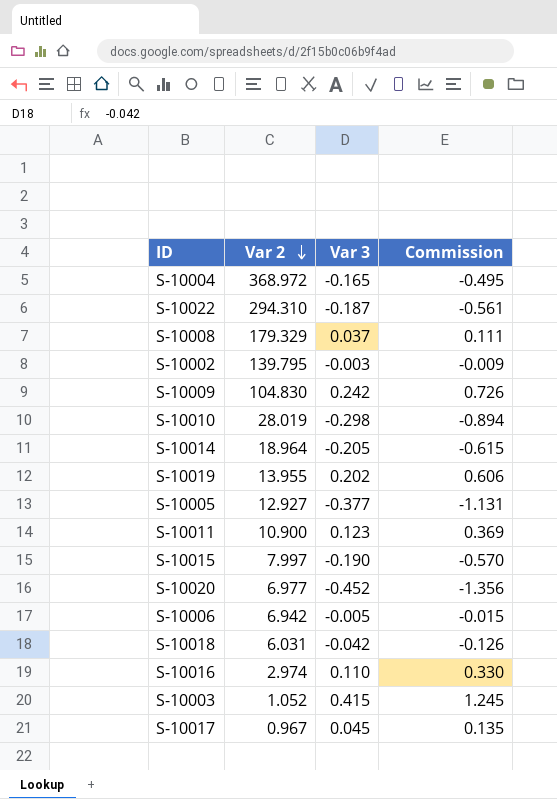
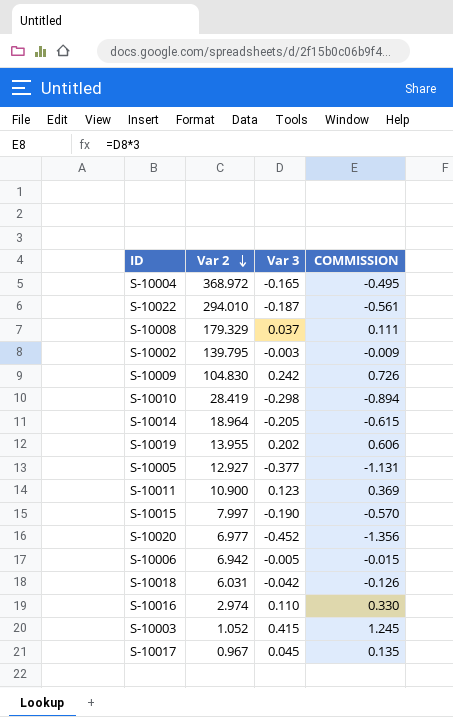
column name: Commission -> COMMISSION
S-10022 | Var 2: 294.310 -> 294.010
S-10010 | Var 2: 28.019 -> 28.419

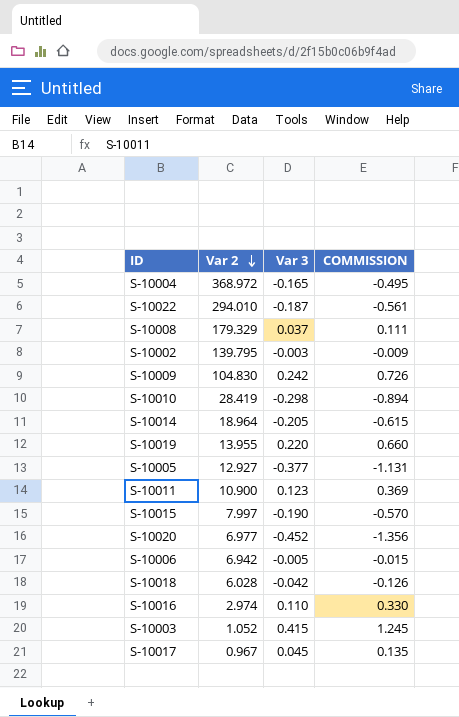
S-10019 | Var 3: 0.202 -> 0.220
S-10019 | COMMISSION: 0.606 -> 0.660
S-10018 | Var 2: 6.031 -> 6.028

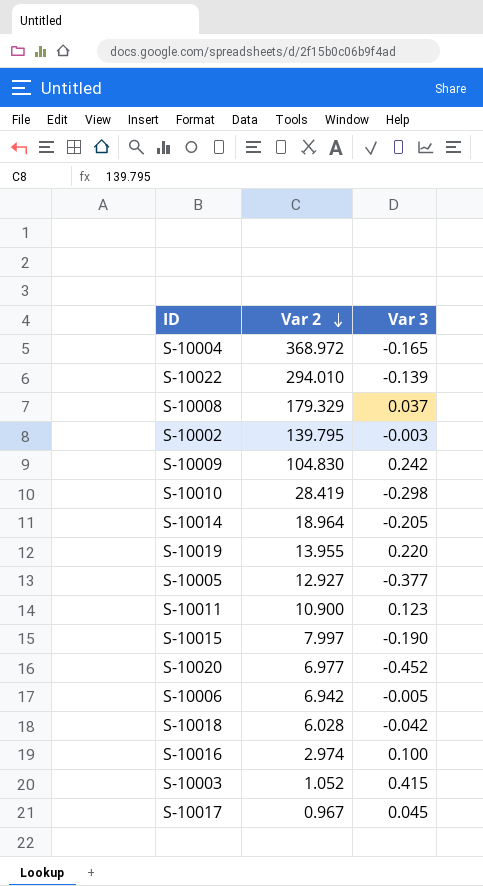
column COMMISSION | formula: [Var 3] * 3 -> none
S-10022 | Var 3: -0.187 -> -0.139
S-10016 | Var 3: 0.110 -> 0.100

